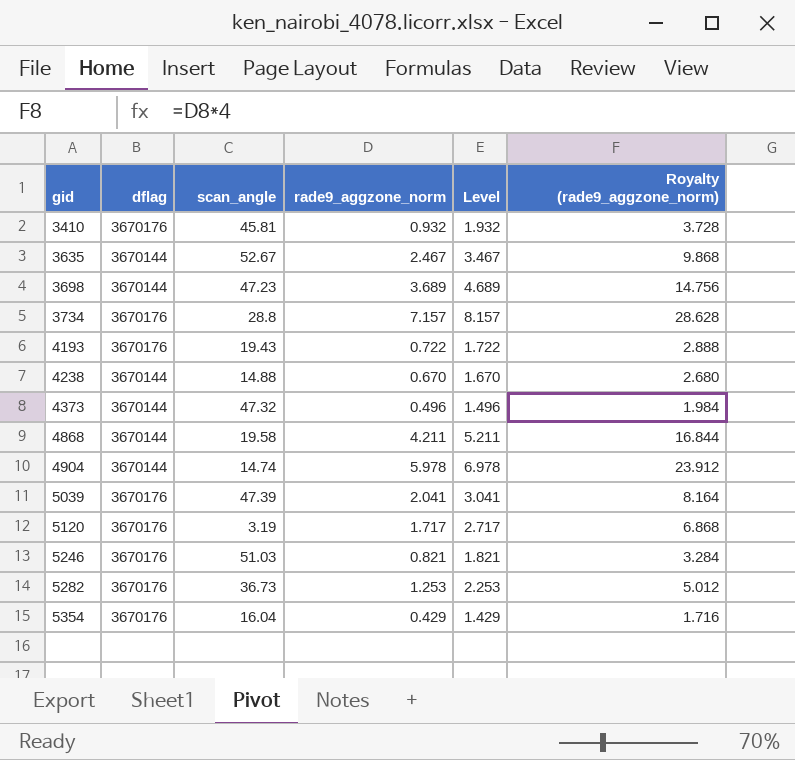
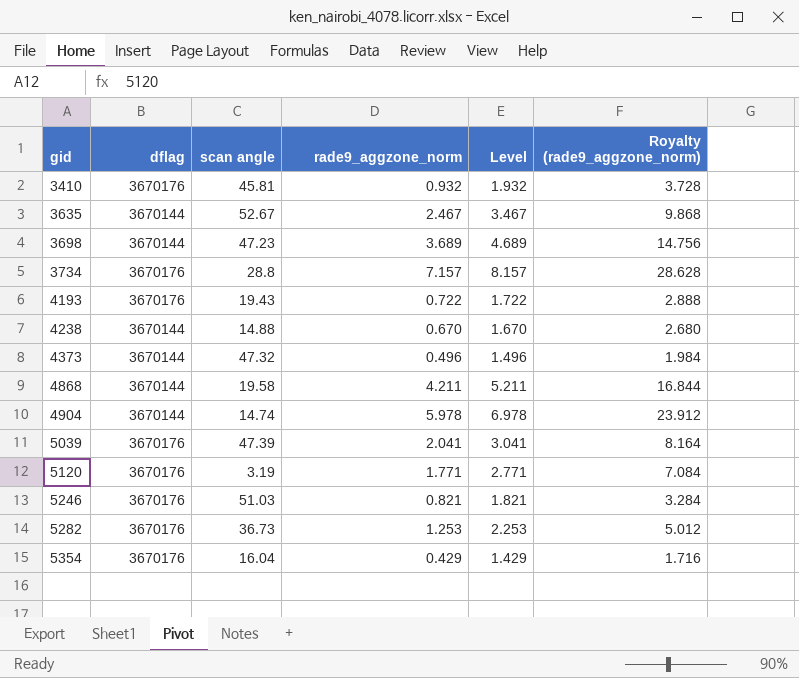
column name: scan_angle -> scan angle
5120 | rade9_aggzone_norm: 1.717 -> 1.771
5120 | Level: 2.717 -> 2.771
5120 | Royalty (rade9_aggzone_norm): 6.868 -> 7.084

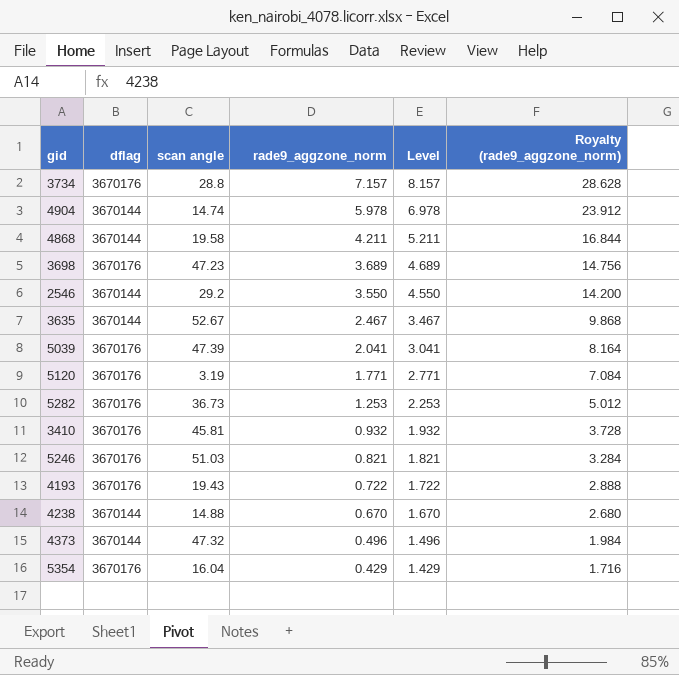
row order: gid ascending -> rade9_aggzone_norm descending
3698 | dflag: 3670144 -> 3670176
row 2546: none -> 3670144 | 29.2 | 3.550 | 4.550 | 14.200

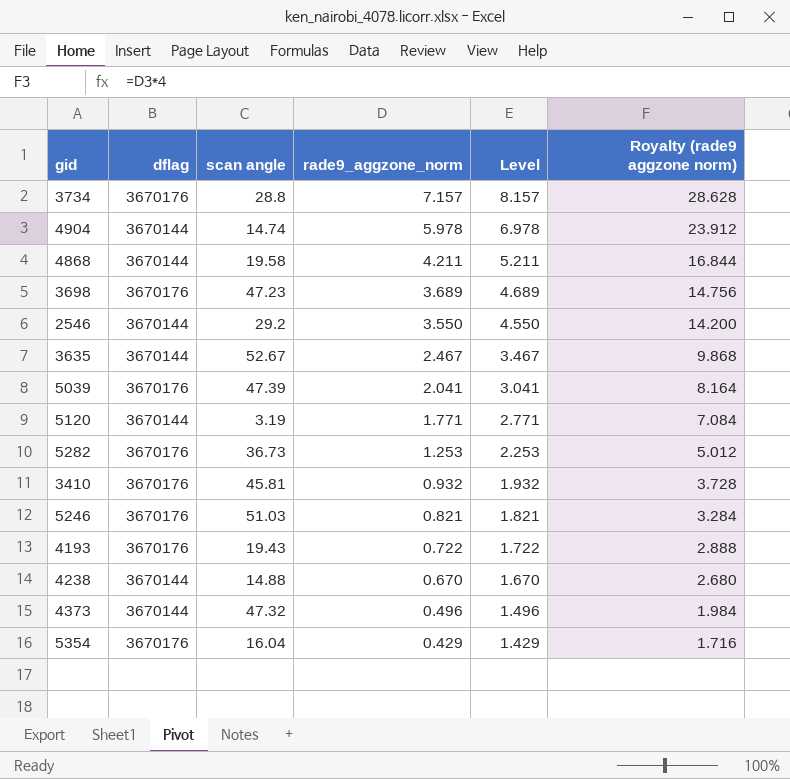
column name: Royalty (rade9_aggzone_norm) -> Royalty (rade9 aggzone norm)
5120 | dflag: 3670176 -> 3670144

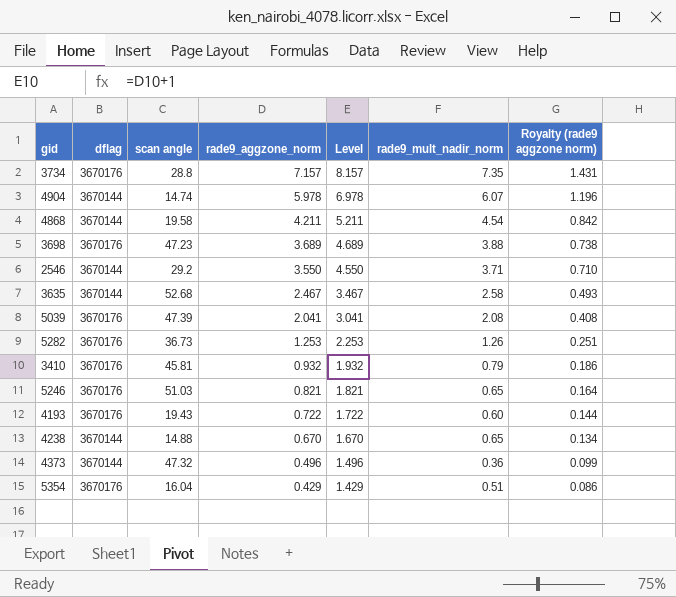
column rade9_mult_nadir_norm | position: none -> 6
column Royalty (rade9 aggzone norm) | formula: [rade9_aggzone_norm] * 4 -> [rade9_aggzone_norm] * 0.2
row 5120: 3670144 | 3.19 | 1.771 | 2.771 | 7.084 -> none
3635 | scan angle: 52.67 -> 52.68

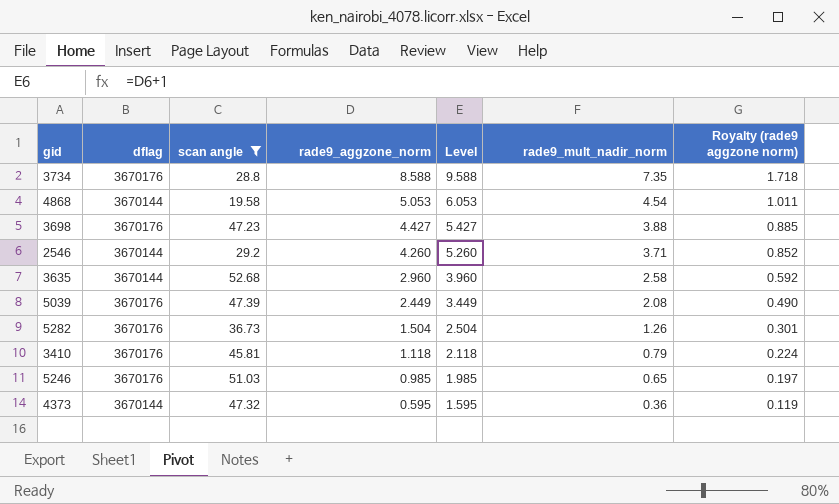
filter: none -> scan angle >= 19.58
3734 | rade9_aggzone_norm: 7.157 -> 8.588
3734 | Level: 8.157 -> 9.588
3734 | Royalty (rade9 aggzone norm): 1.431 -> 1.718
4868 | rade9_aggzone_norm: 4.211 -> 5.053
4868 | Level: 5.211 -> 6.053
4868 | Royalty (rade9 aggzone norm): 0.842 -> 1.011
3698 | rade9_aggzone_norm: 3.689 -> 4.427
3698 | Level: 4.689 -> 5.427
3698 | Royalty (rade9 aggzone norm): 0.738 -> 0.885
2546 | rade9_aggzone_norm: 3.550 -> 4.260
2546 | Level: 4.550 -> 5.260
2546 | Royalty (rade9 aggzone norm): 0.710 -> 0.852
3635 | rade9_aggzone_norm: 2.467 -> 2.960
3635 | Level: 3.467 -> 3.960
3635 | Royalty (rade9 aggzone norm): 0.493 -> 0.592
5039 | rade9_aggzone_norm: 2.041 -> 2.449
5039 | Level: 3.041 -> 3.449
5039 | Royalty (rade9 aggzone norm): 0.408 -> 0.490
5282 | rade9_aggzone_norm: 1.253 -> 1.504
5282 | Level: 2.253 -> 2.504
5282 | Royalty (rade9 aggzone norm): 0.251 -> 0.301
3410 | rade9_aggzone_norm: 0.932 -> 1.118
3410 | Level: 1.932 -> 2.118
3410 | Royalty (rade9 aggzone norm): 0.186 -> 0.224
5246 | rade9_aggzone_norm: 0.821 -> 0.985
5246 | Level: 1.821 -> 1.985
5246 | Royalty (rade9 aggzone norm): 0.164 -> 0.197
4373 | rade9_aggzone_norm: 0.496 -> 0.595
4373 | Level: 1.496 -> 1.595
4373 | Royalty (rade9 aggzone norm): 0.099 -> 0.119

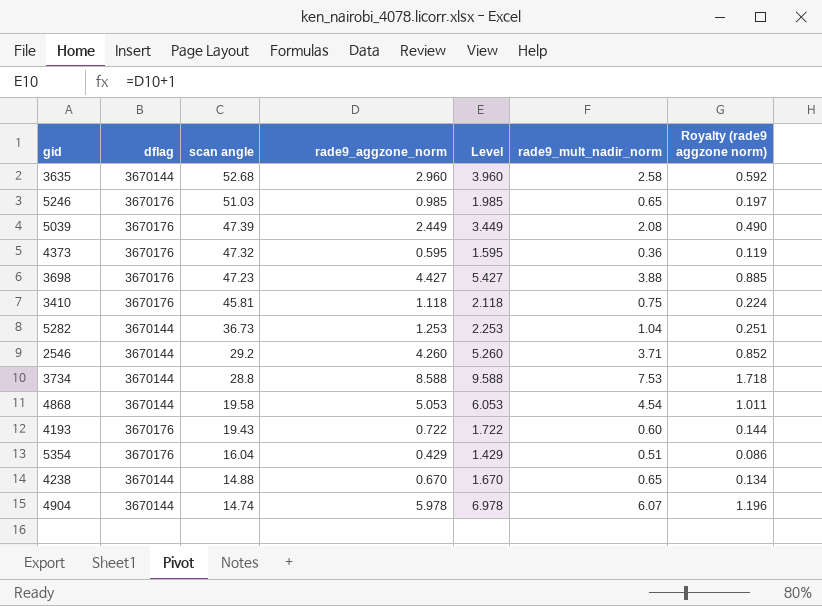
filter: scan angle >= 19.58 -> none
row order: rade9_aggzone_norm descending -> scan angle descending
4373 | dflag: 3670144 -> 3670176
3410 | rade9_mult_nadir_norm: 0.79 -> 0.75
5282 | dflag: 3670176 -> 3670144
5282 | rade9_aggzone_norm: 1.504 -> 1.253
5282 | Level: 2.504 -> 2.253
5282 | rade9_mult_nadir_norm: 1.26 -> 1.04
5282 | Royalty (rade9 aggzone norm): 0.301 -> 0.251
3734 | dflag: 3670176 -> 3670144
3734 | rade9_mult_nadir_norm: 7.35 -> 7.53

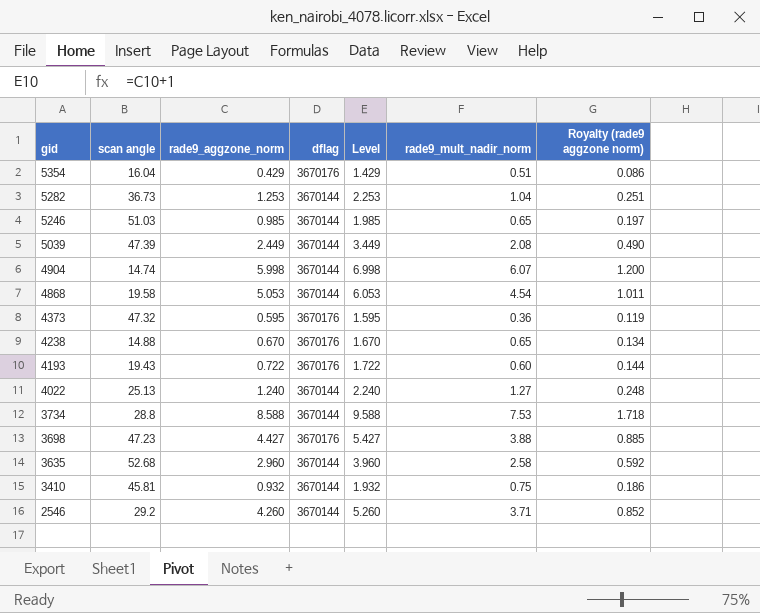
row order: scan angle descending -> gid descending
column dflag | position: 2 -> 4
5246 | dflag: 3670176 -> 3670144
5039 | dflag: 3670176 -> 3670144
4904 | rade9_aggzone_norm: 5.978 -> 5.998
4904 | Level: 6.978 -> 6.998
4904 | Royalty (rade9 aggzone norm): 1.196 -> 1.200
4238 | dflag: 3670144 -> 3670176
row 4022: none -> 25.13 | 1.240 | 3670144 | 2.240 | 1.27 | 0.248
3410 | rade9_aggzone_norm: 1.118 -> 0.932
3410 | dflag: 3670176 -> 3670144
3410 | Level: 2.118 -> 1.932
3410 | Royalty (rade9 aggzone norm): 0.224 -> 0.186

